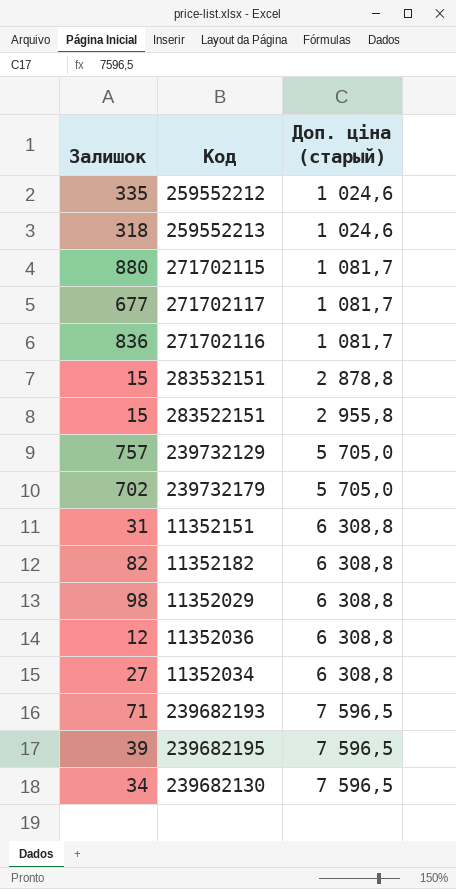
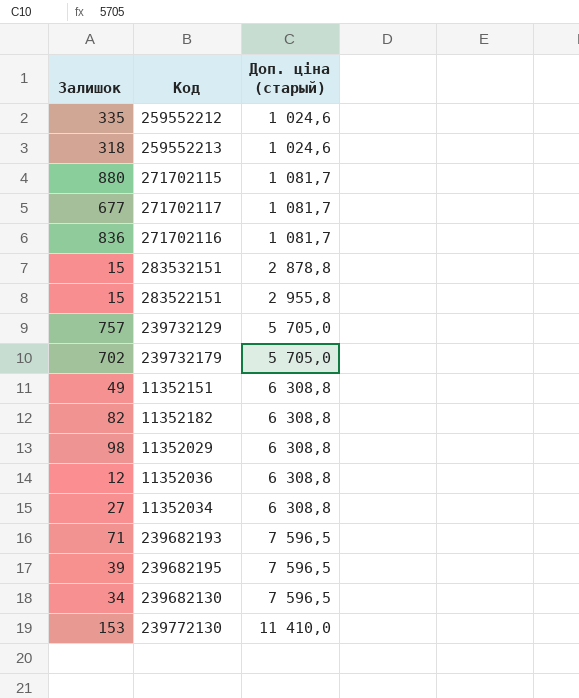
11352151 | Залишок: 31 -> 49
row 239772130: none -> 153 | 11 410,0

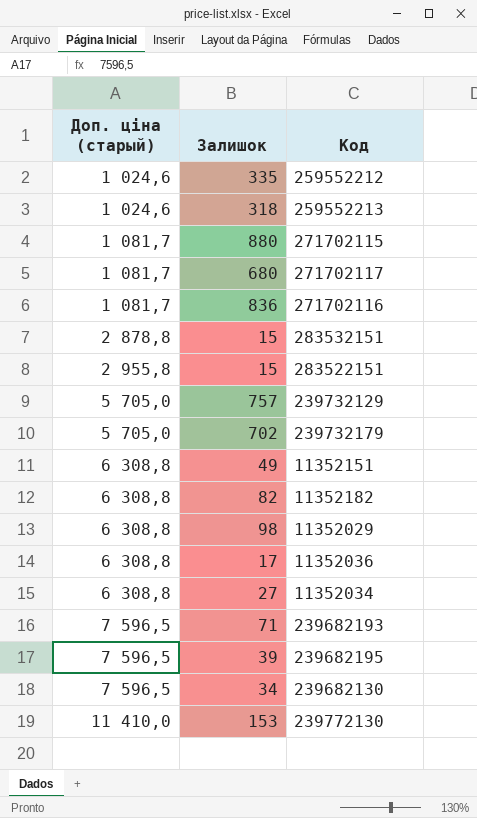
column Доп. ціна (старый) | position: 3 -> 1
271702117 | Залишок: 677 -> 680
11352036 | Залишок: 12 -> 17

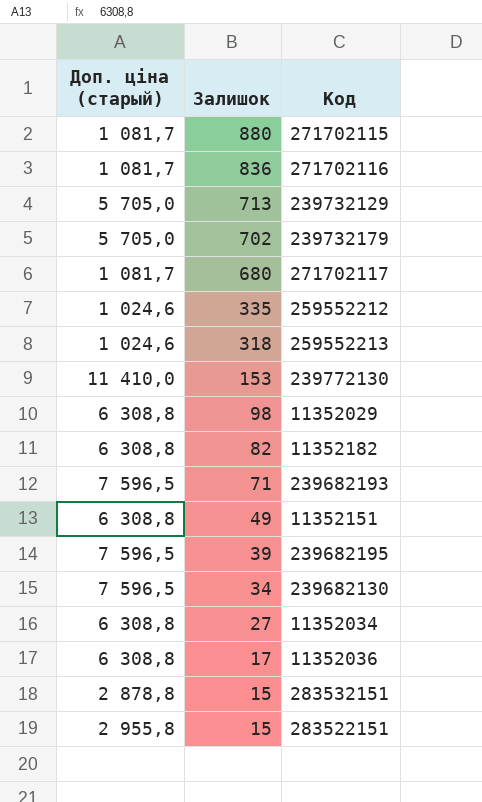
row order: Доп. ціна (старый) ascending -> Залишок descending
239732129 | Залишок: 757 -> 713

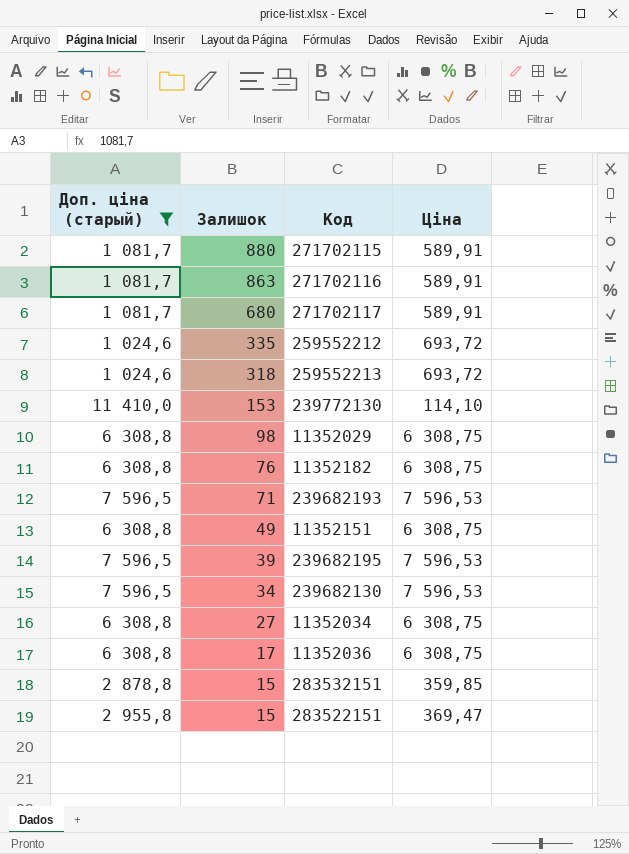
filter: none -> Доп. ціна (старый) != 5 705,0
column Ціна | position: none -> 4
271702116 | Залишок: 836 -> 863
11352182 | Залишок: 82 -> 76

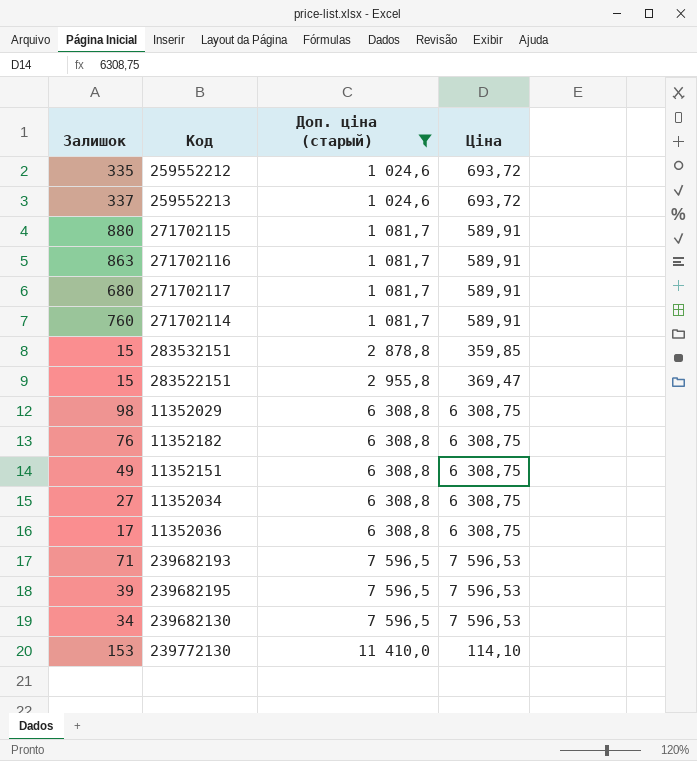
row order: Залишок descending -> Доп. ціна (старый) ascending
column Доп. ціна (старый) | position: 1 -> 3
259552213 | Залишок: 318 -> 337
row 271702114: none -> 760 | 1 081,7 | 589,91

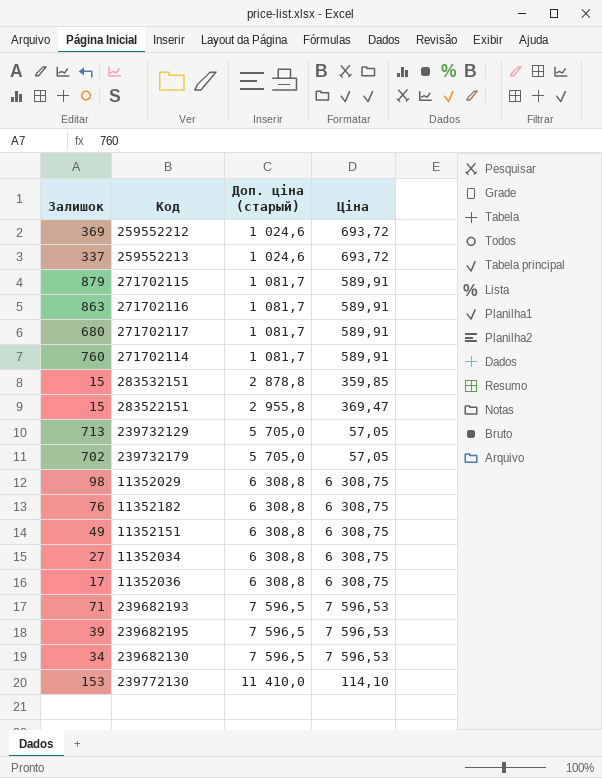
filter: Доп. ціна (старый) != 5 705,0 -> none
259552212 | Залишок: 335 -> 369
271702115 | Залишок: 880 -> 879

